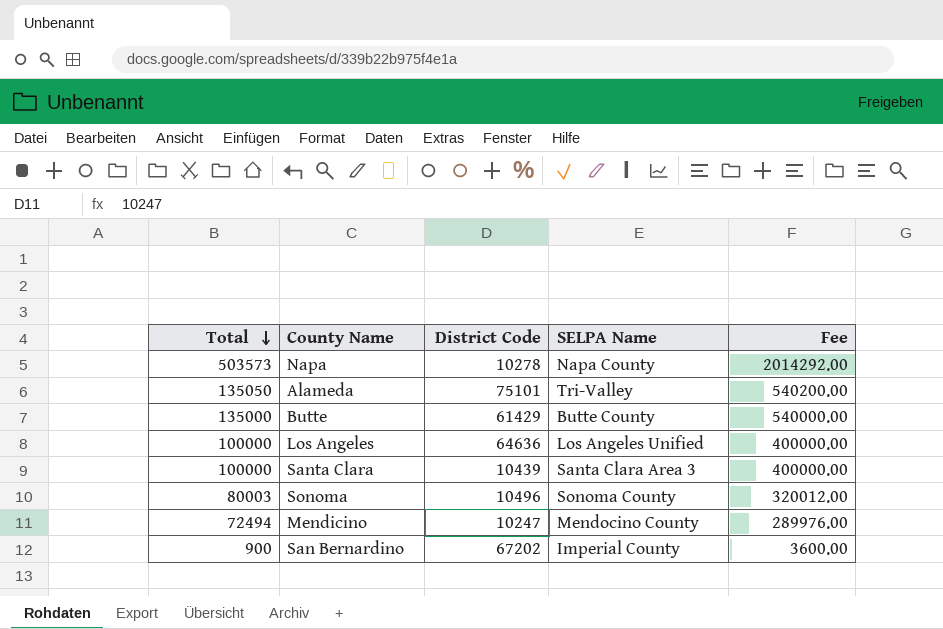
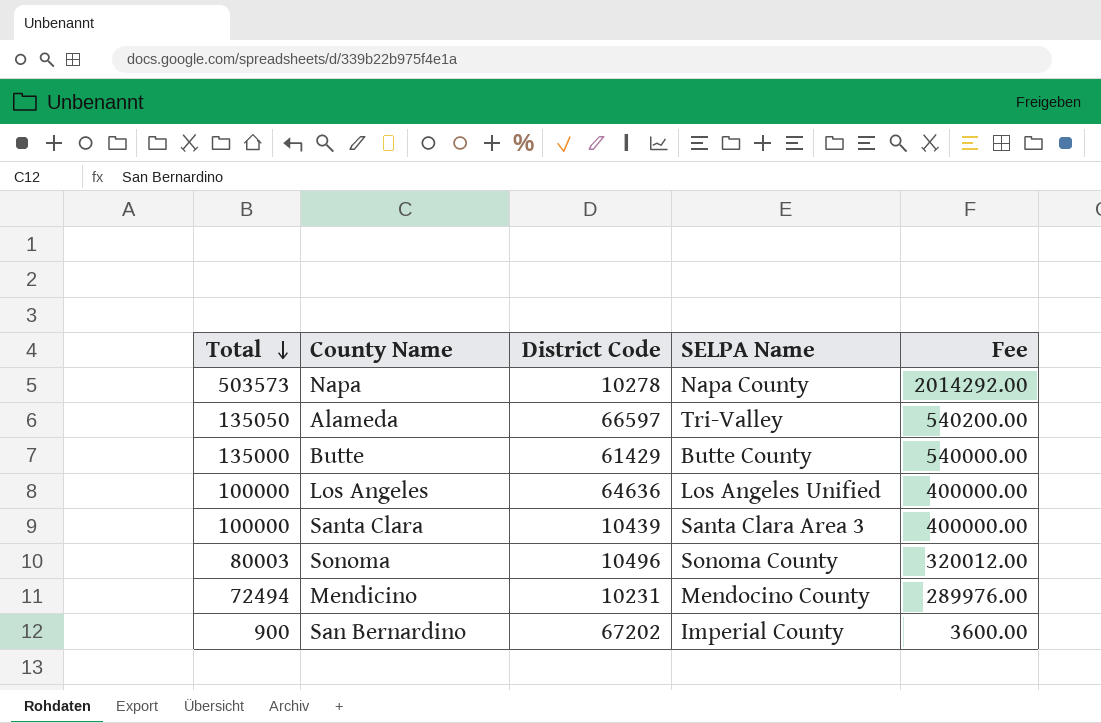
Alameda | District Code: 75101 -> 66597
Mendicino | District Code: 10247 -> 10231

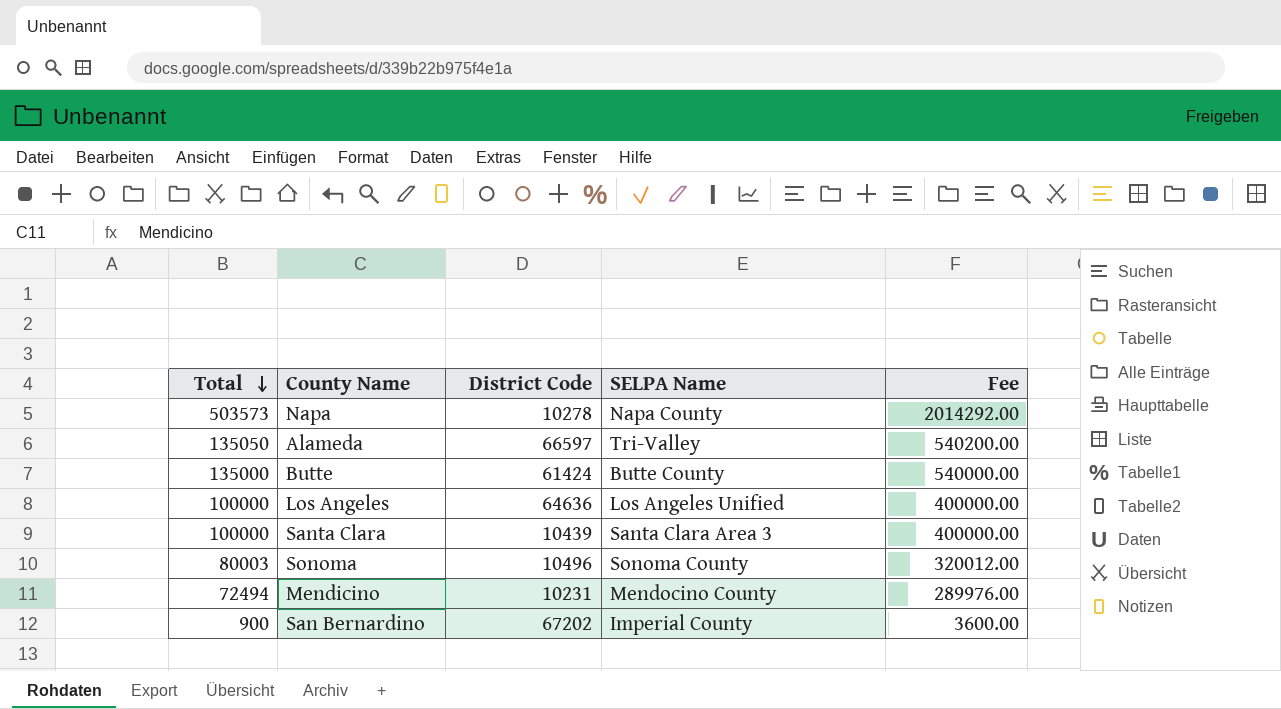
Butte | District Code: 61429 -> 61424

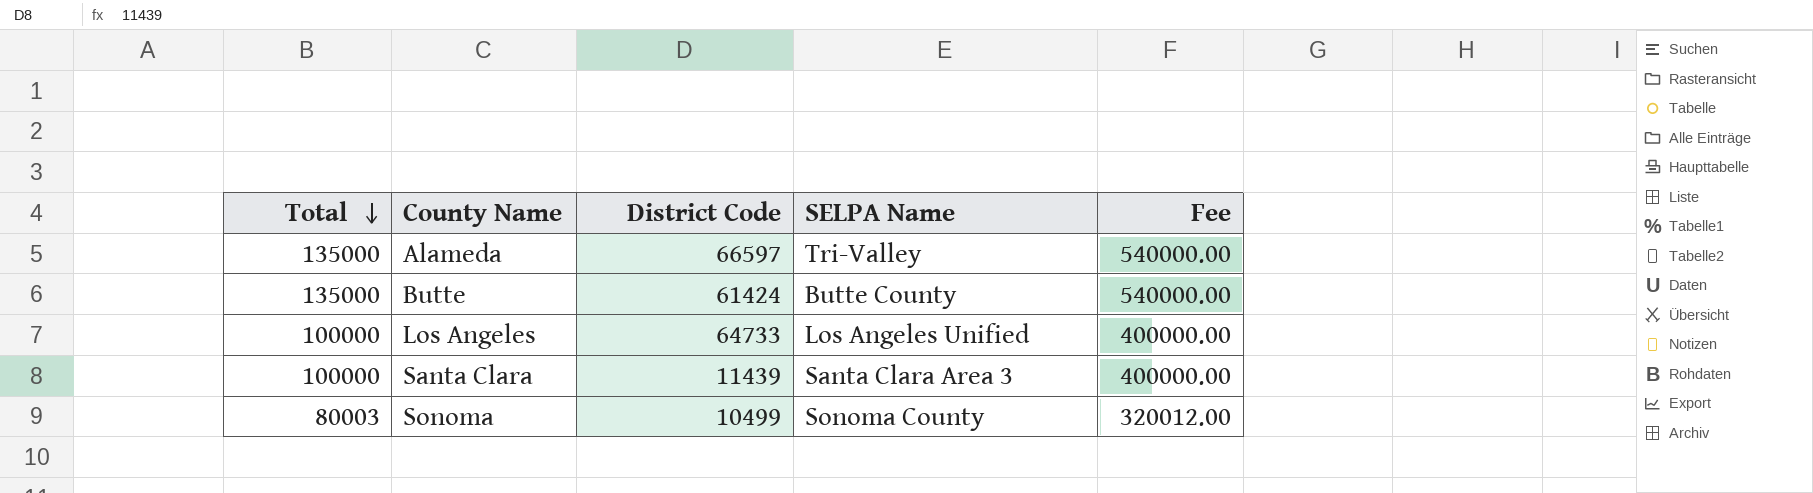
row Napa: 503573 | 10278 | Napa County | 2014292.00 -> none
row Mendicino: 72494 | 10231 | Mendocino County | 289976.00 -> none
row San Bernardino: 900 | 67202 | Imperial County | 3600.00 -> none
Alameda | Total: 135050 -> 135000
Alameda | Fee: 540200.00 -> 540000.00
Los Angeles | District Code: 64636 -> 64733
Santa Clara | District Code: 10439 -> 11439
Sonoma | District Code: 10496 -> 10499

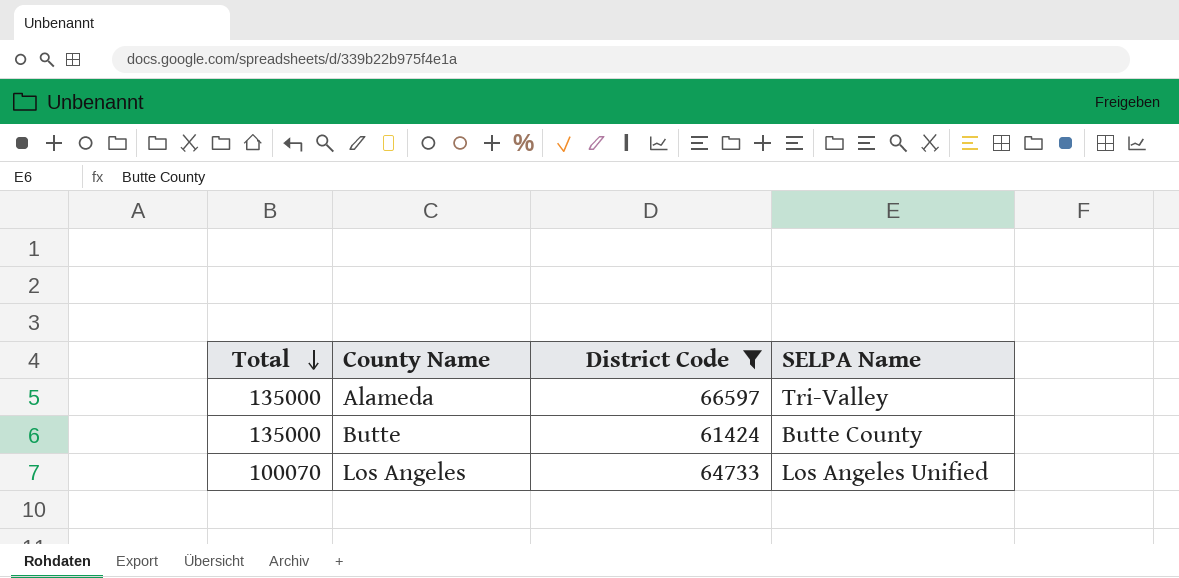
filter: none -> District Code >= 61424
column Fee | formula: [Total] * 4 -> none
Los Angeles | Total: 100000 -> 100070

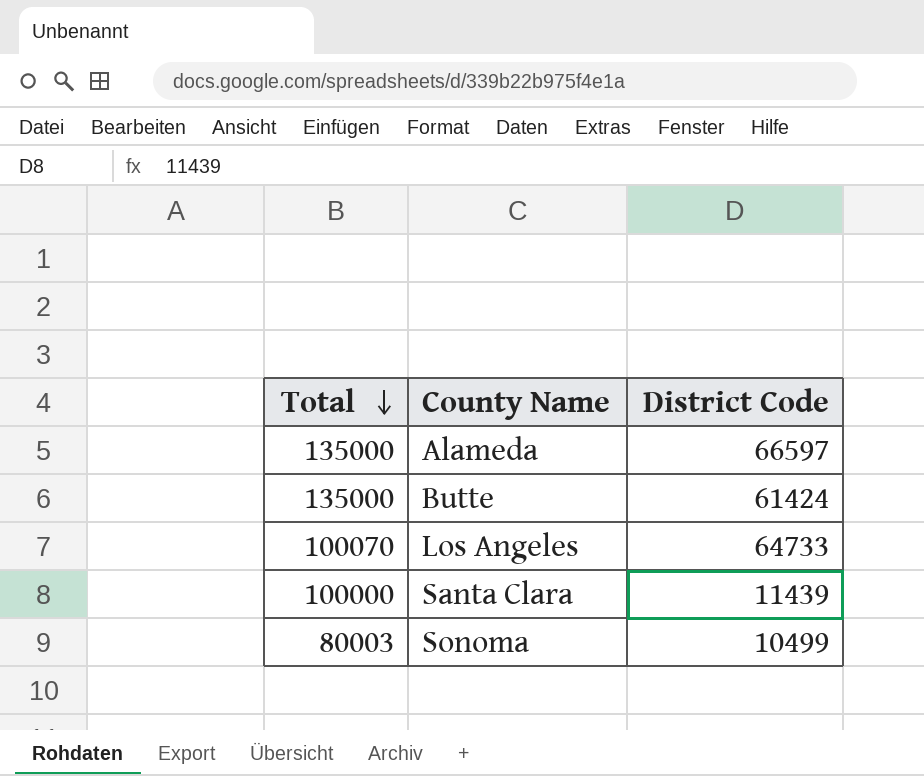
filter: District Code >= 61424 -> none
column SELPA Name | position: 4 -> none

